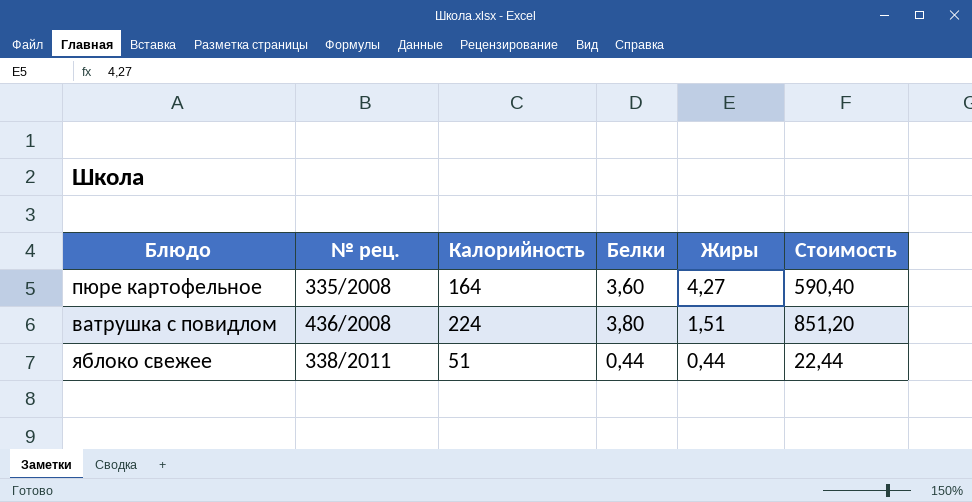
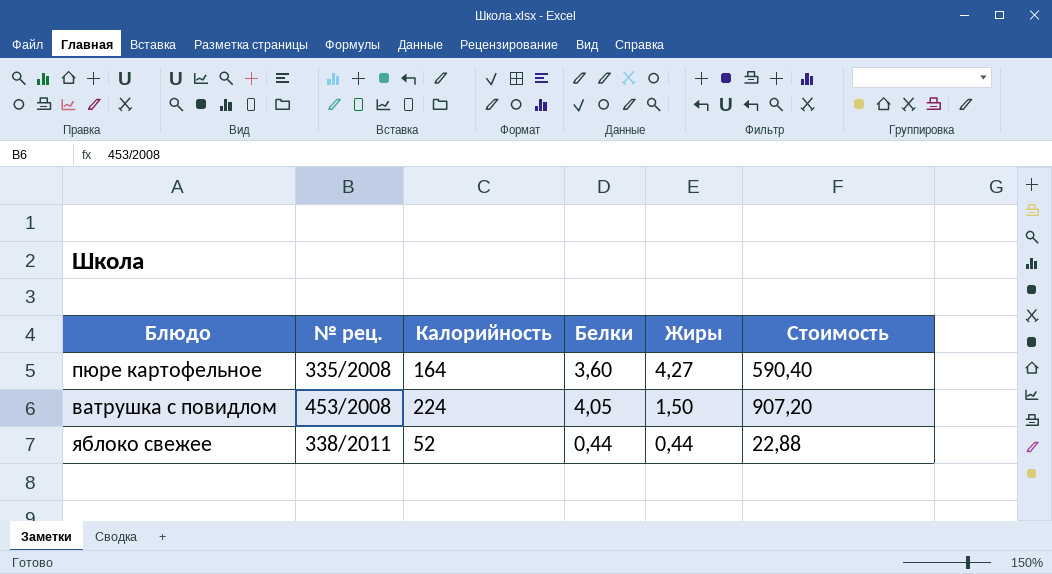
ватрушка с повидлом | № рец.: 436/2008 -> 453/2008
ватрушка с повидлом | Белки: 3,80 -> 4,05
ватрушка с повидлом | Жиры: 1,51 -> 1,50
ватрушка с повидлом | Стоимость: 851,20 -> 907,20
яблоко свежее | Калорийность: 51 -> 52
яблоко свежее | Стоимость: 22,44 -> 22,88

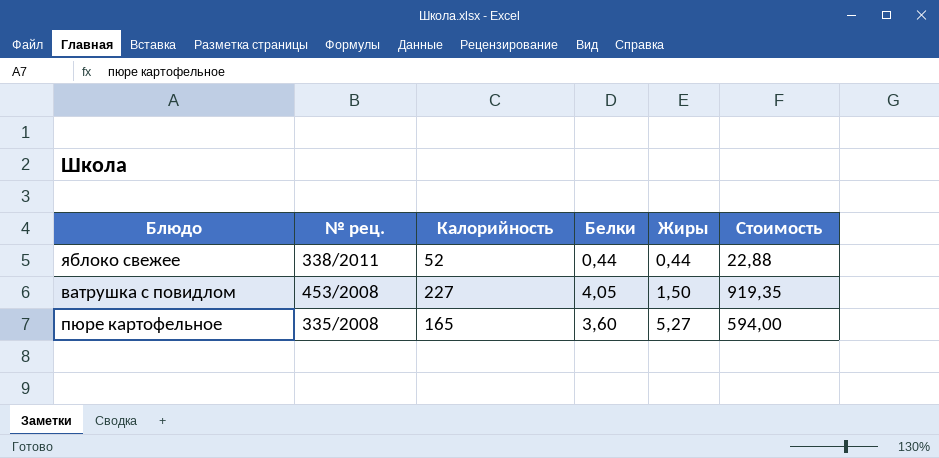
row order: Жиры descending -> Жиры ascending
ватрушка с повидлом | Калорийность: 224 -> 227
ватрушка с повидлом | Стоимость: 907,20 -> 919,35
пюре картофельное | Калорийность: 164 -> 165
пюре картофельное | Жиры: 4,27 -> 5,27
пюре картофельное | Стоимость: 590,40 -> 594,00

